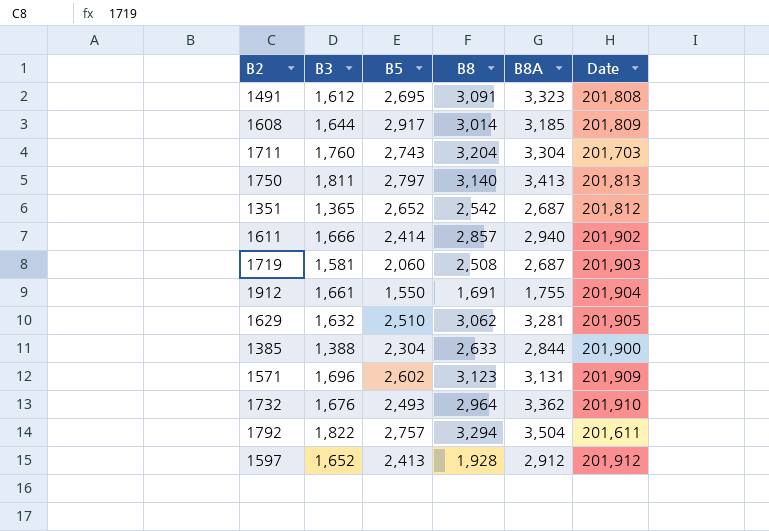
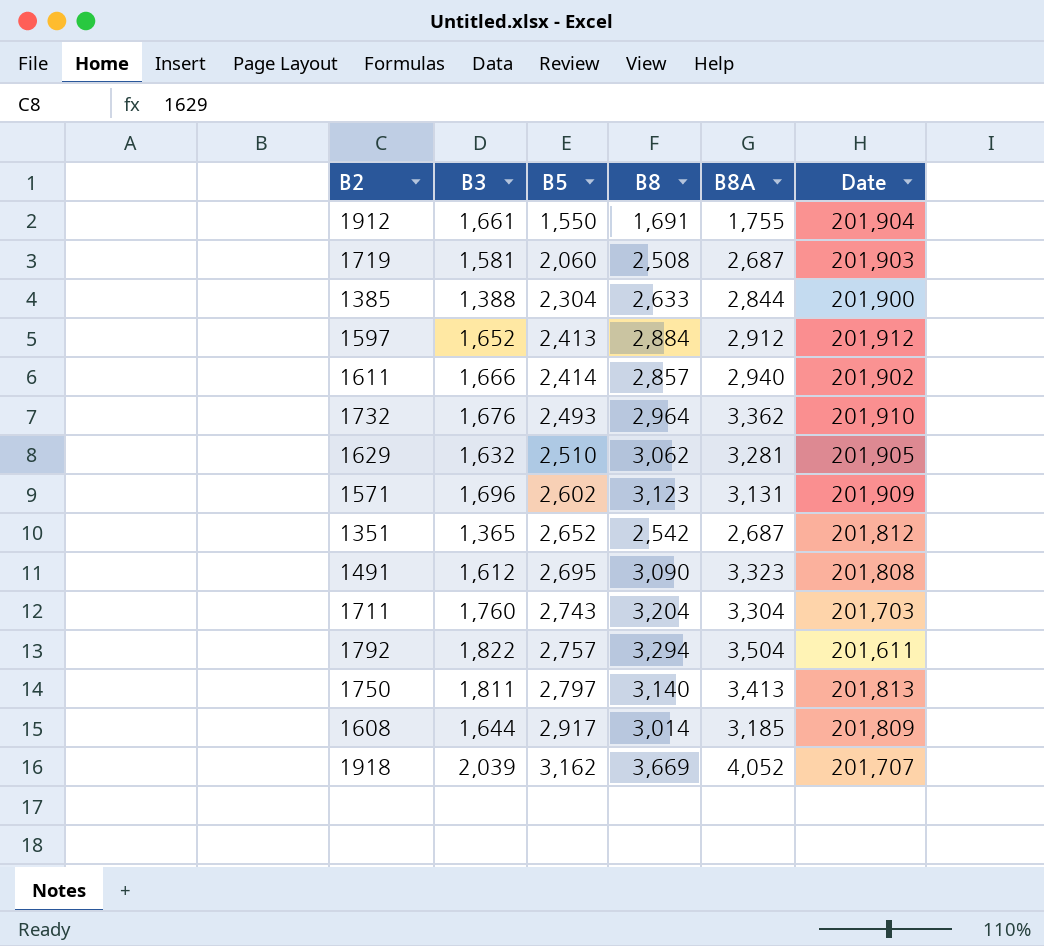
row order: none -> B5 ascending
1597 | B8: 1,928 -> 2,884
1491 | B8: 3,091 -> 3,090
row 1918: none -> 2,039 | 3,162 | 3,669 | 4,052 | 201,707

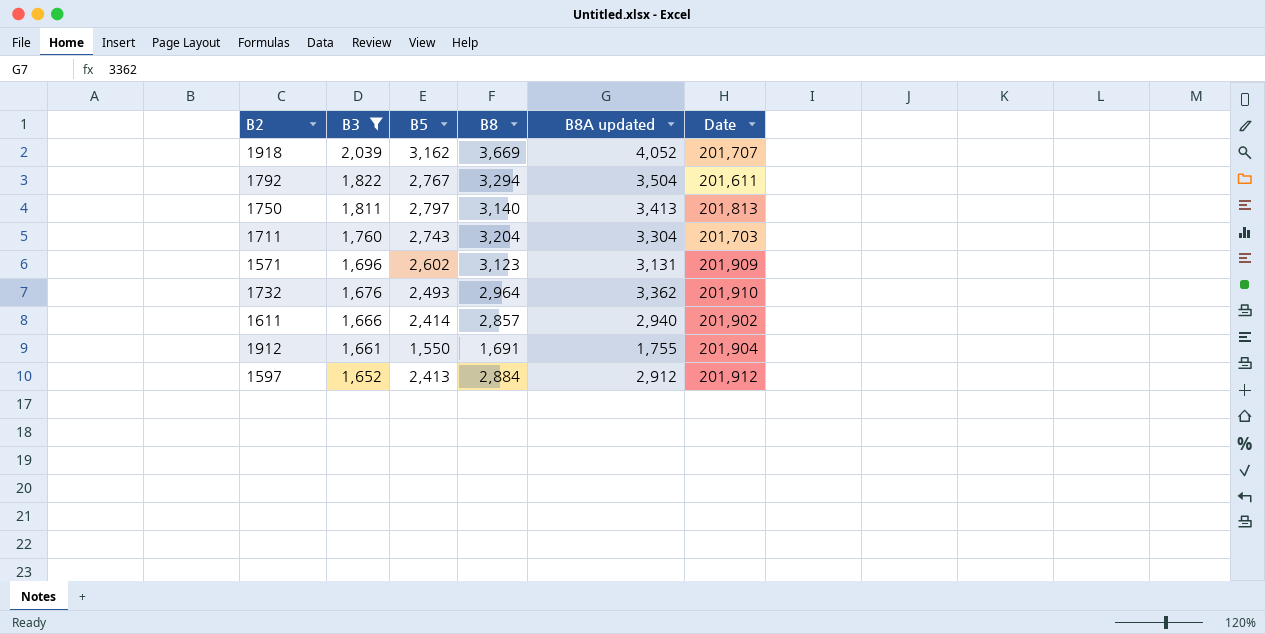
filter: none -> B3 >= 1,652
row order: B5 ascending -> B3 descending
column name: B8A -> B8A updated
1792 | B5: 2,757 -> 2,767

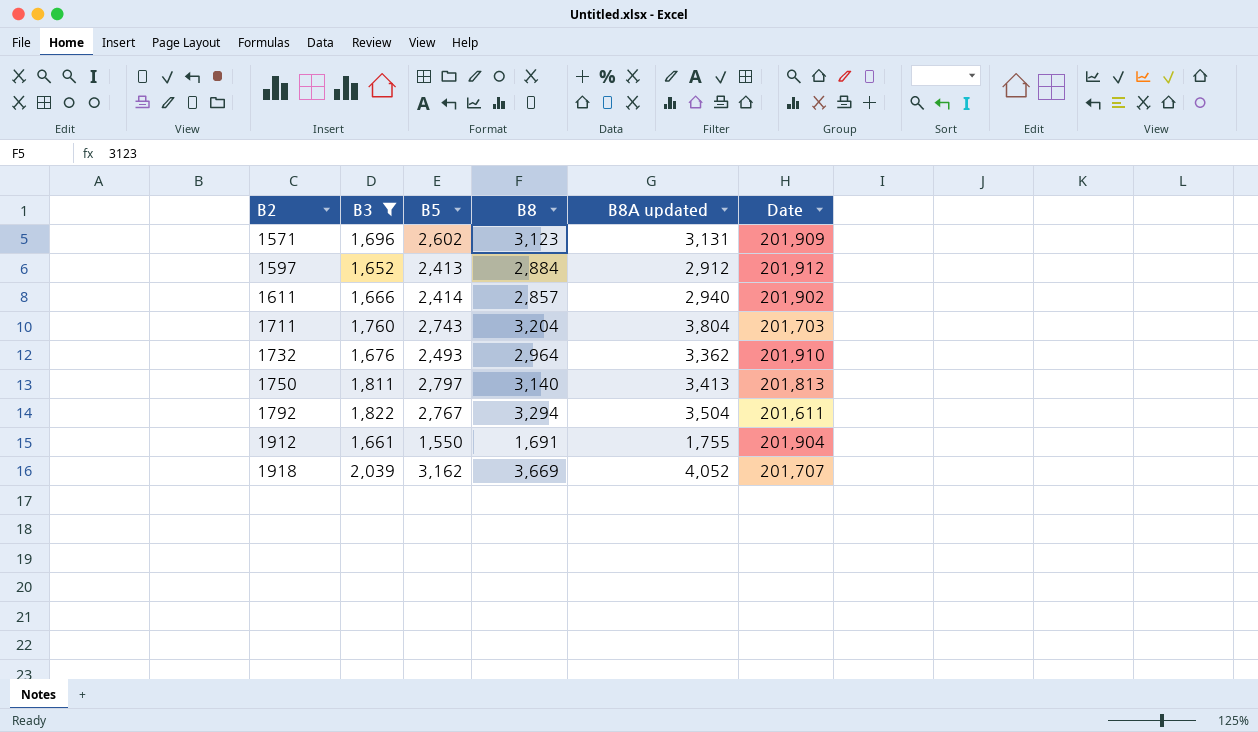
row order: B3 descending -> B2 ascending
1711 | B8A updated: 3,304 -> 3,804

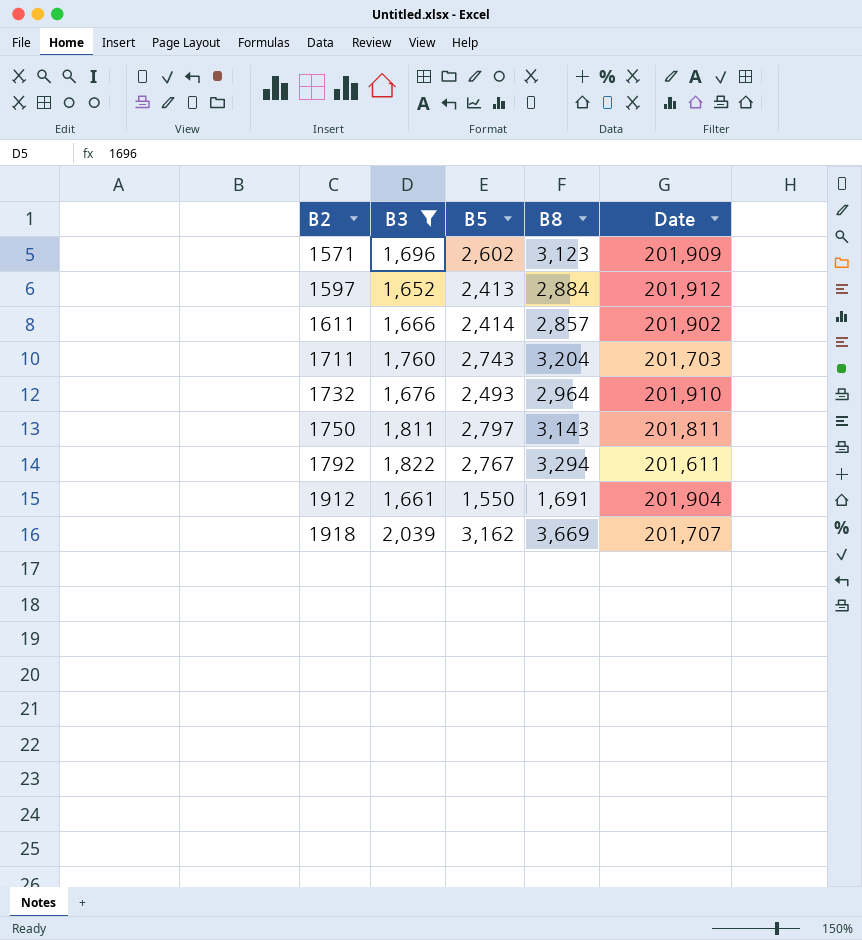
column B8A updated | position: 5 -> none
1750 | B8: 3,140 -> 3,143
1750 | Date: 201,813 -> 201,811

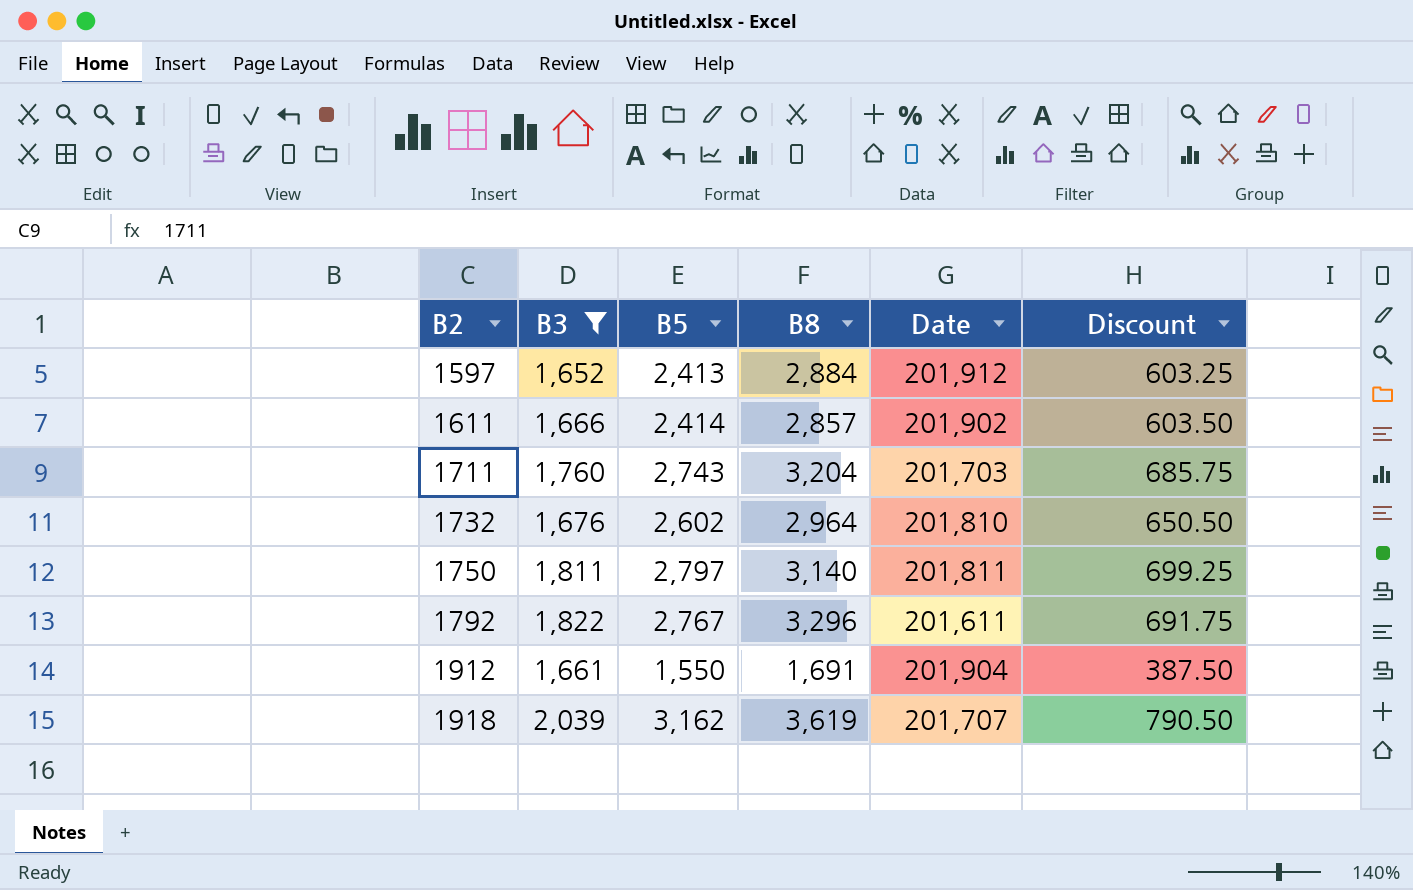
column Discount | formula: none -> [B5] * 0.25
row 1571: 1,696 | 2,602 | 3,123 | 201,909 -> none
1732 | B5: 2,493 -> 2,602
1732 | Date: 201,910 -> 201,810
1750 | B8: 3,143 -> 3,140
1792 | B8: 3,294 -> 3,296
1918 | B8: 3,669 -> 3,619

